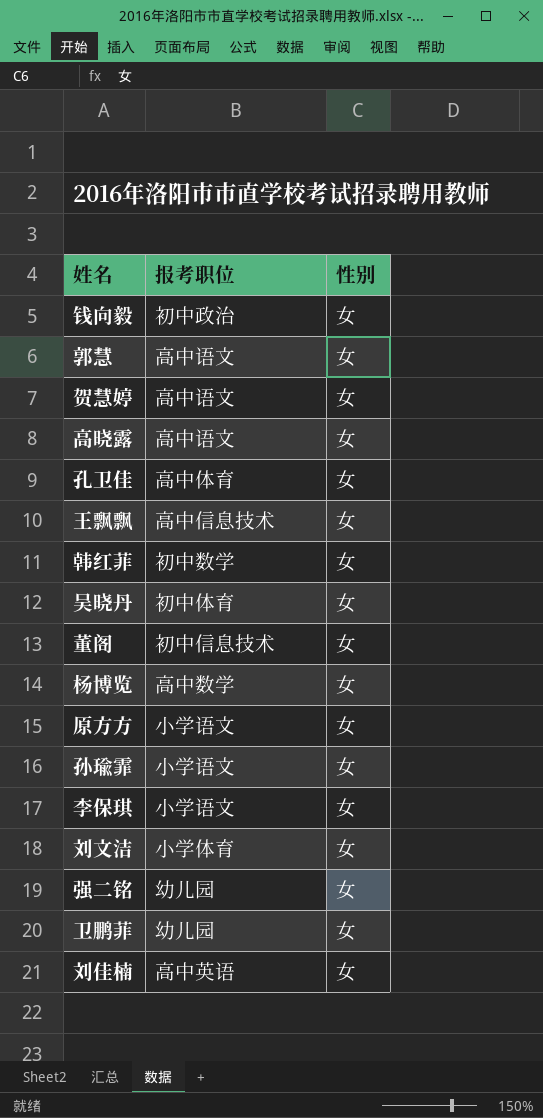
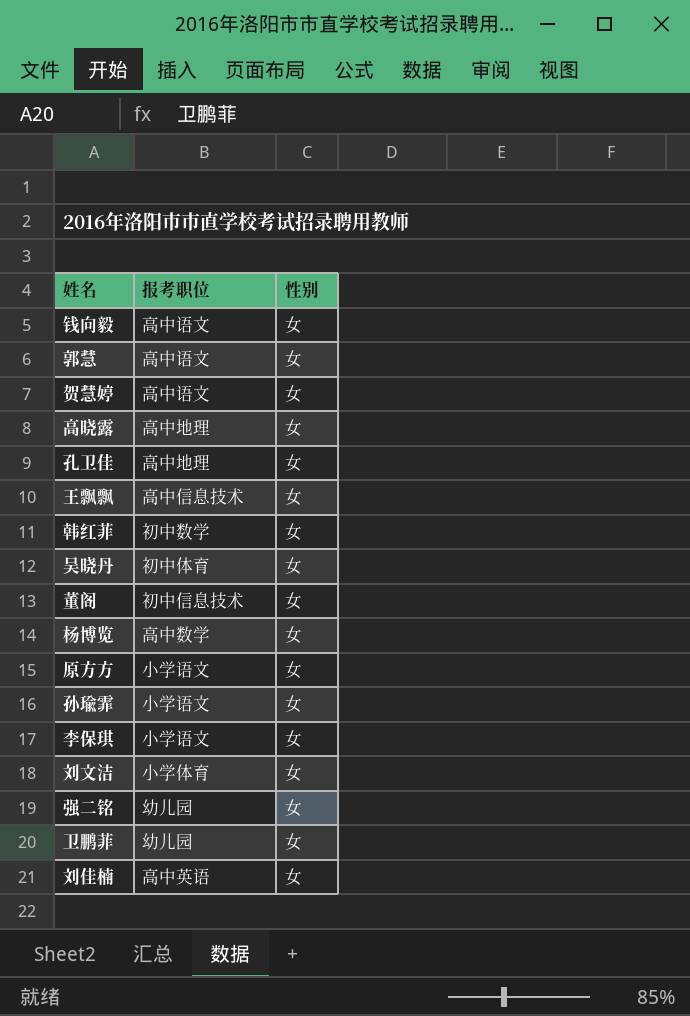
钱向毅 | 报考职位: 初中政治 -> 高中语文
高晓露 | 报考职位: 高中语文 -> 高中地理
孔卫佳 | 报考职位: 高中体育 -> 高中地理

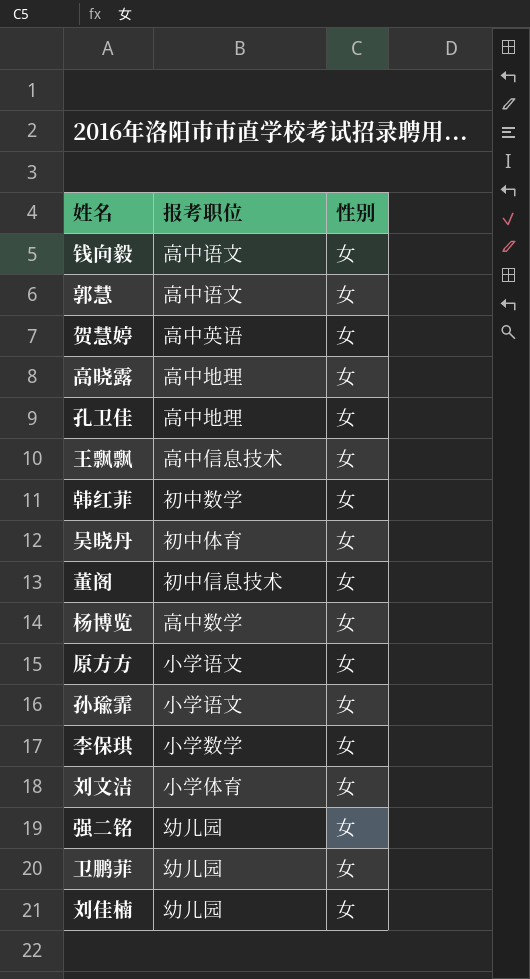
贺慧婷 | 报考职位: 高中语文 -> 高中英语
李保琪 | 报考职位: 小学语文 -> 小学数学
刘佳楠 | 报考职位: 高中英语 -> 幼儿园

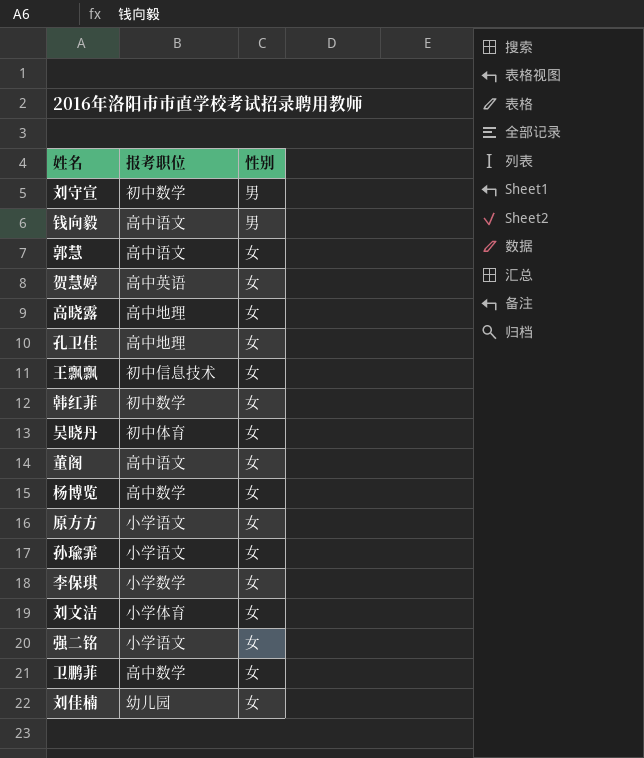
row 刘守宣: none -> 初中数学 | 男
钱向毅 | 性别: 女 -> 男
王飘飘 | 报考职位: 高中信息技术 -> 初中信息技术
董阁 | 报考职位: 初中信息技术 -> 高中语文
强二铭 | 报考职位: 幼儿园 -> 小学语文
卫鹏菲 | 报考职位: 幼儿园 -> 高中数学

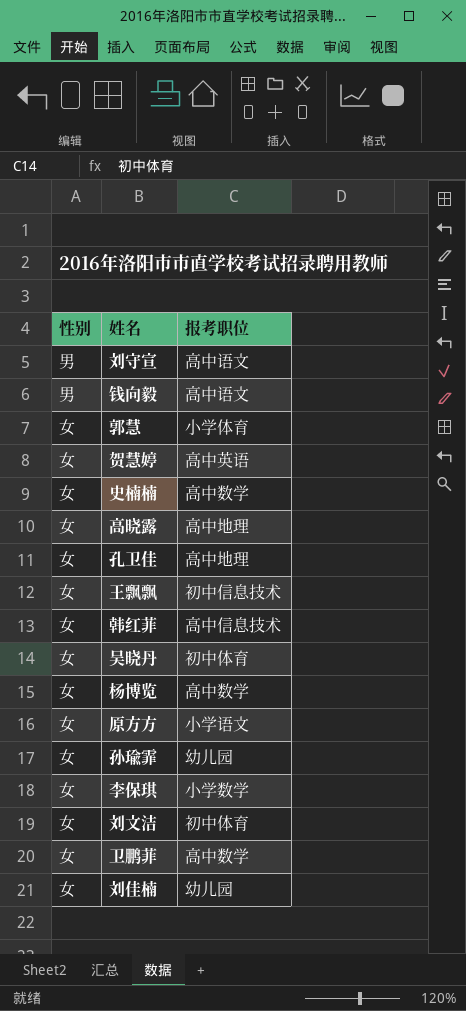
column 性别 | position: 3 -> 1
row 董阁: 高中语文 | 女 -> none
row 强二铭: 小学语文 | 女 -> none
刘守宣 | 报考职位: 初中数学 -> 高中语文
郭慧 | 报考职位: 高中语文 -> 小学体育
row 史楠楠: none -> 女 | 高中数学
韩红菲 | 报考职位: 初中数学 -> 高中信息技术
孙瑜霏 | 报考职位: 小学语文 -> 幼儿园
刘文洁 | 报考职位: 小学体育 -> 初中体育

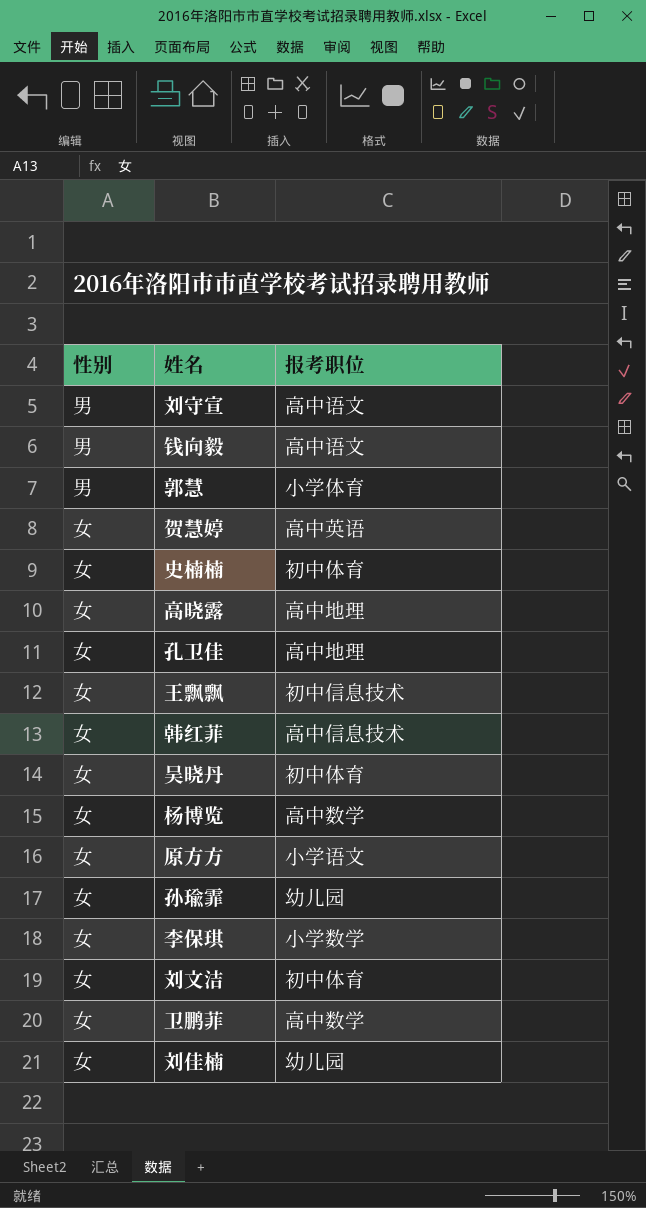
郭慧 | 性别: 女 -> 男
史楠楠 | 报考职位: 高中数学 -> 初中体育

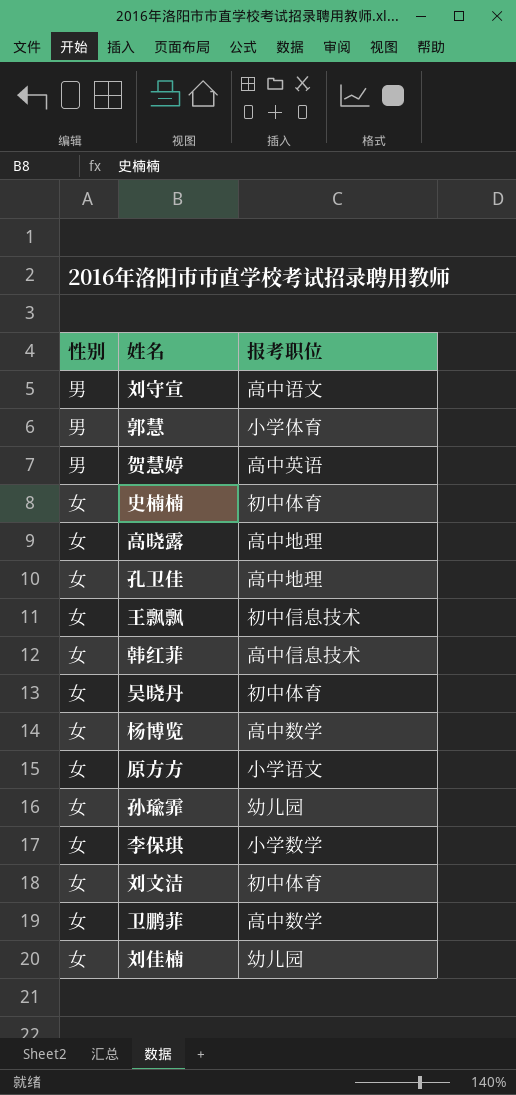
row 钱向毅: 男 | 高中语文 -> none
贺慧婷 | 性别: 女 -> 男

